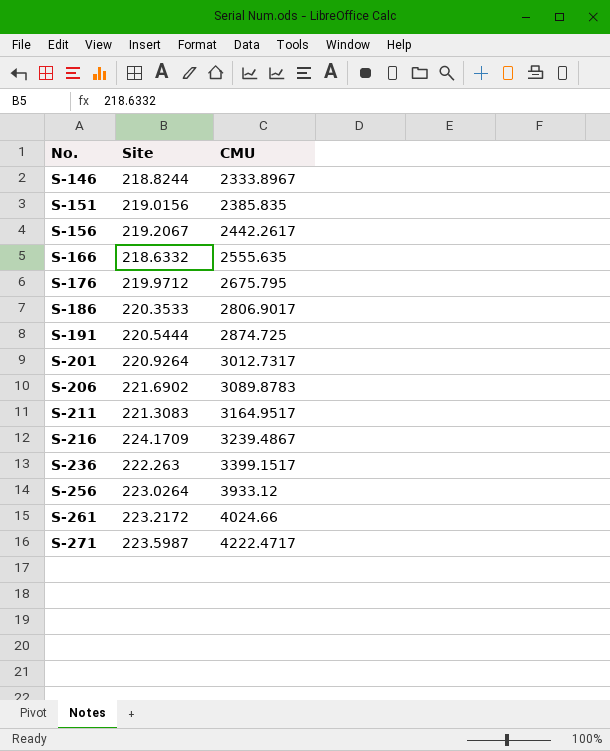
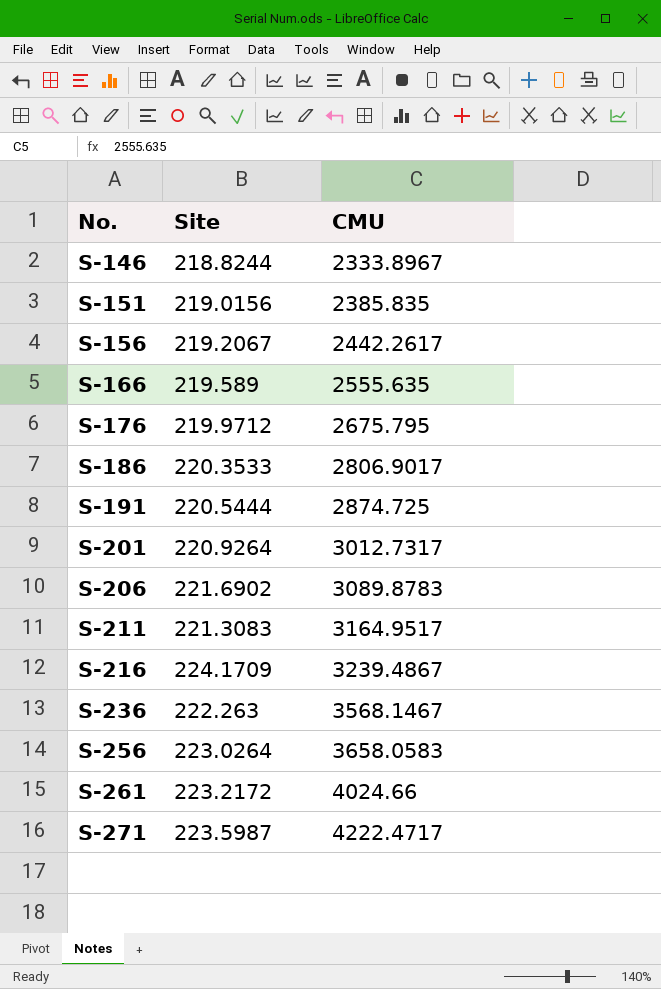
S-166 | Site: 218.6332 -> 219.589
S-236 | CMU: 3399.1517 -> 3568.1467
S-256 | CMU: 3933.12 -> 3658.0583

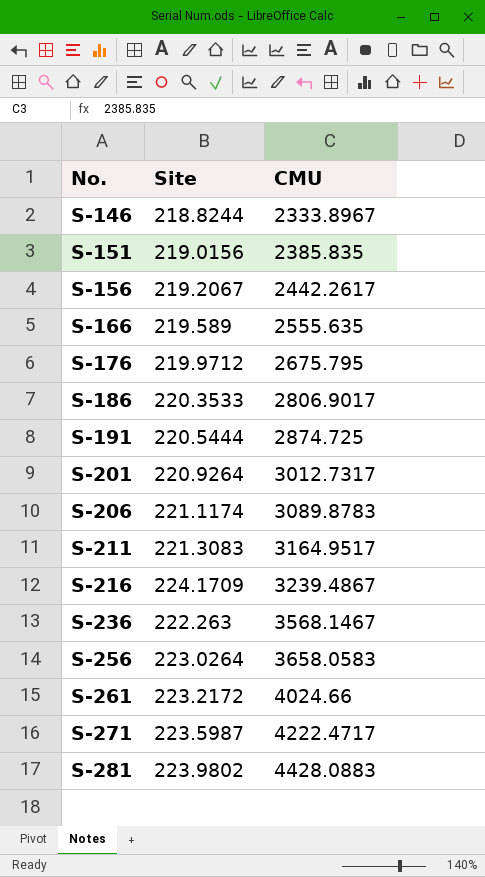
S-206 | Site: 221.6902 -> 221.1174
row S-281: none -> 223.9802 | 4428.0883

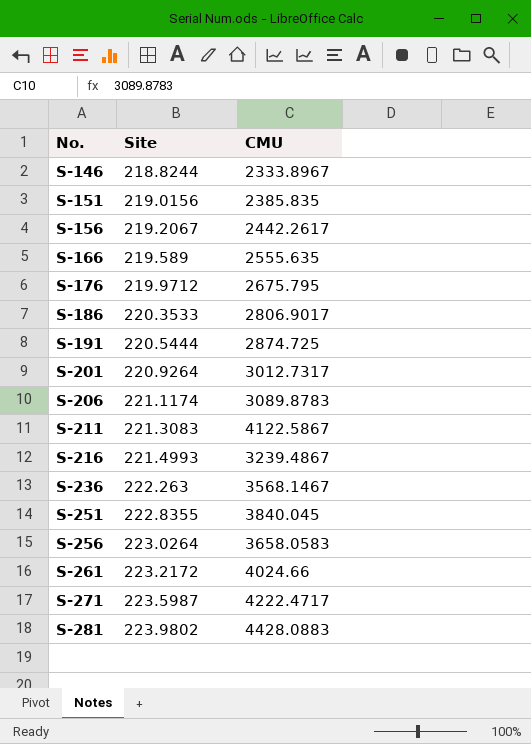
S-211 | CMU: 3164.9517 -> 4122.5867
S-216 | Site: 224.1709 -> 221.4993
row S-251: none -> 222.8355 | 3840.045

